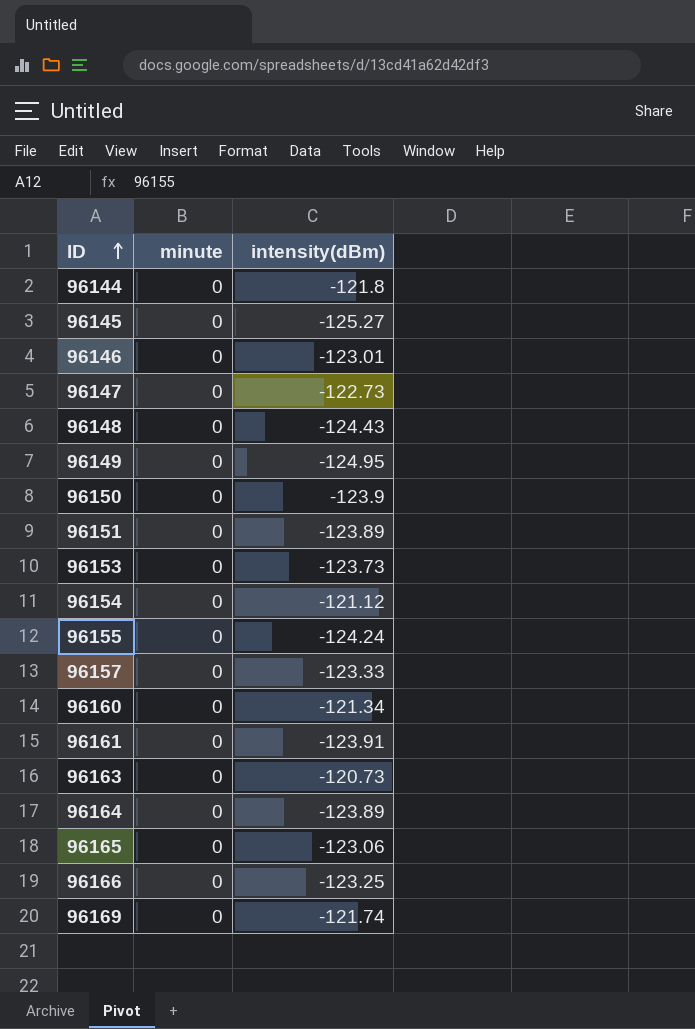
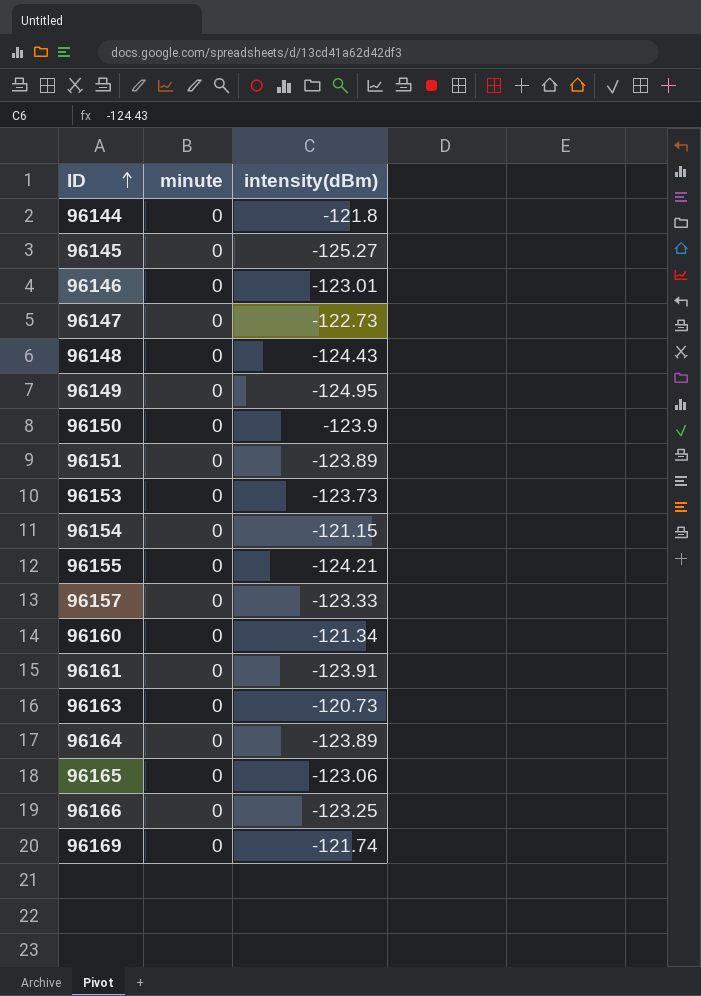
96154 | intensity(dBm): -121.12 -> -121.15
96155 | intensity(dBm): -124.24 -> -124.21

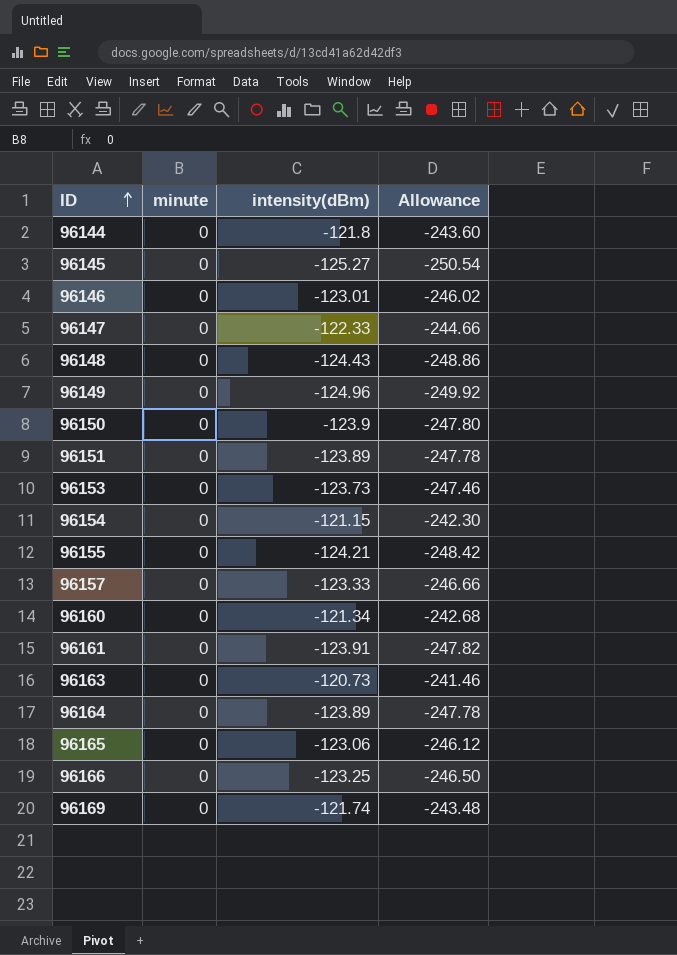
column Allowance | formula: none -> [intensity(dBm)] * 2
96147 | intensity(dBm): -122.73 -> -122.33
96149 | intensity(dBm): -124.95 -> -124.96

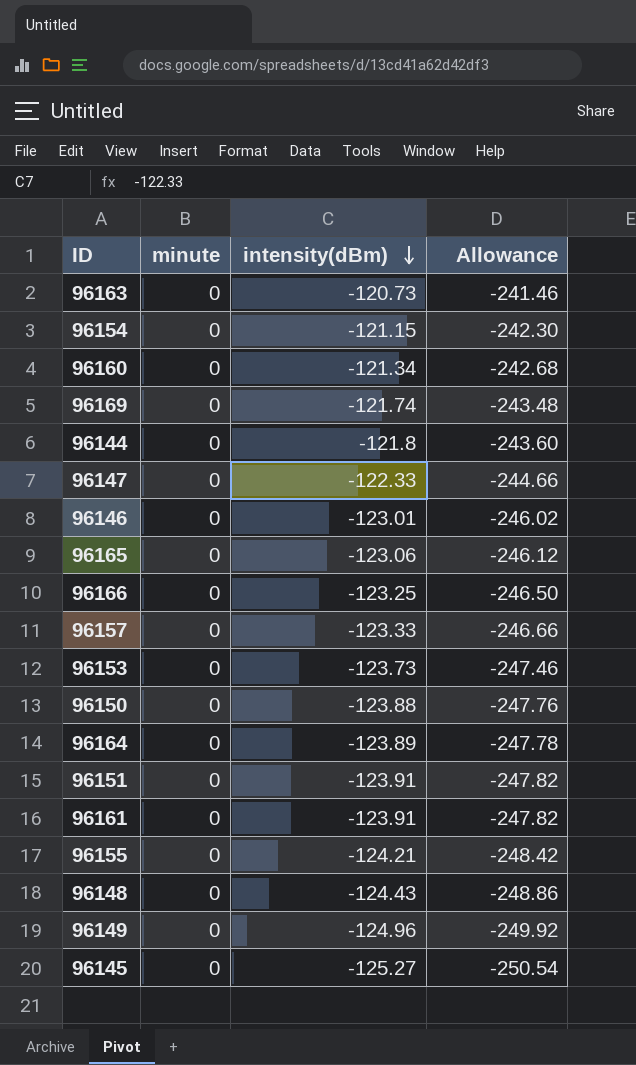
row order: ID ascending -> intensity(dBm) descending
96150 | intensity(dBm): -123.9 -> -123.88
96150 | Allowance: -247.80 -> -247.76
96151 | intensity(dBm): -123.89 -> -123.91
96151 | Allowance: -247.78 -> -247.82

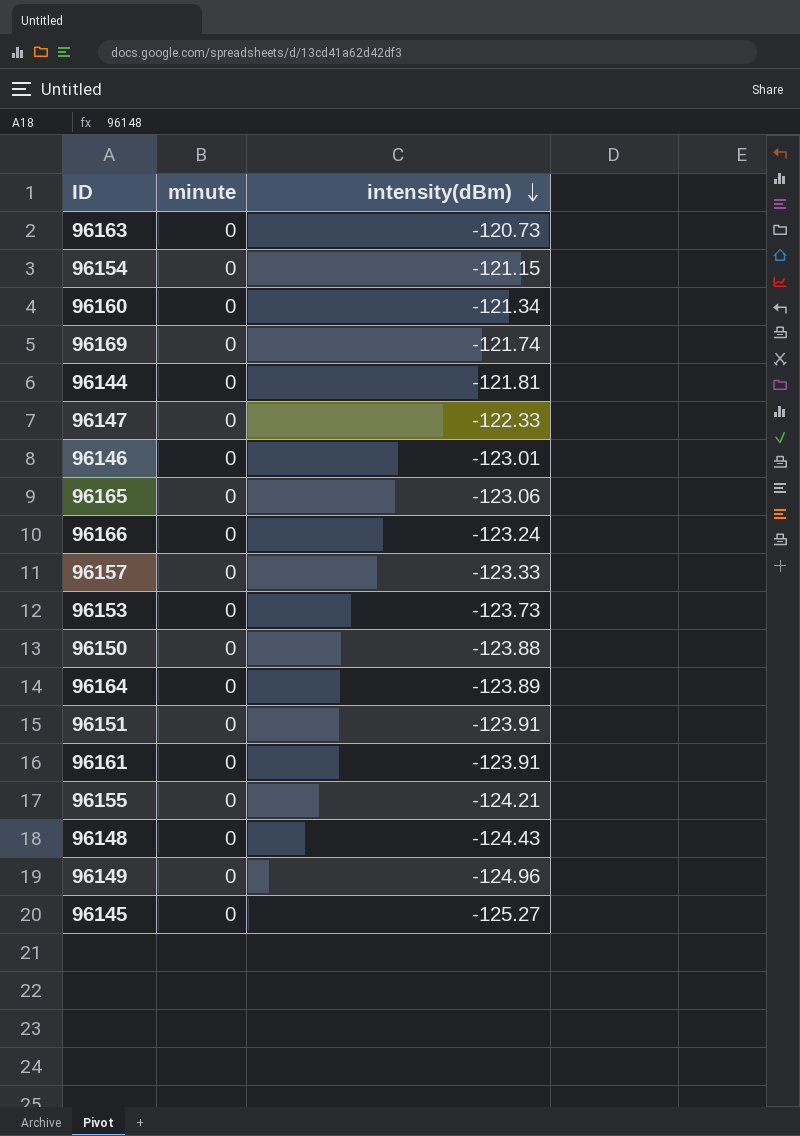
column Allowance | formula: [intensity(dBm)] * 2 -> none
96144 | intensity(dBm): -121.8 -> -121.81
96166 | intensity(dBm): -123.25 -> -123.24

